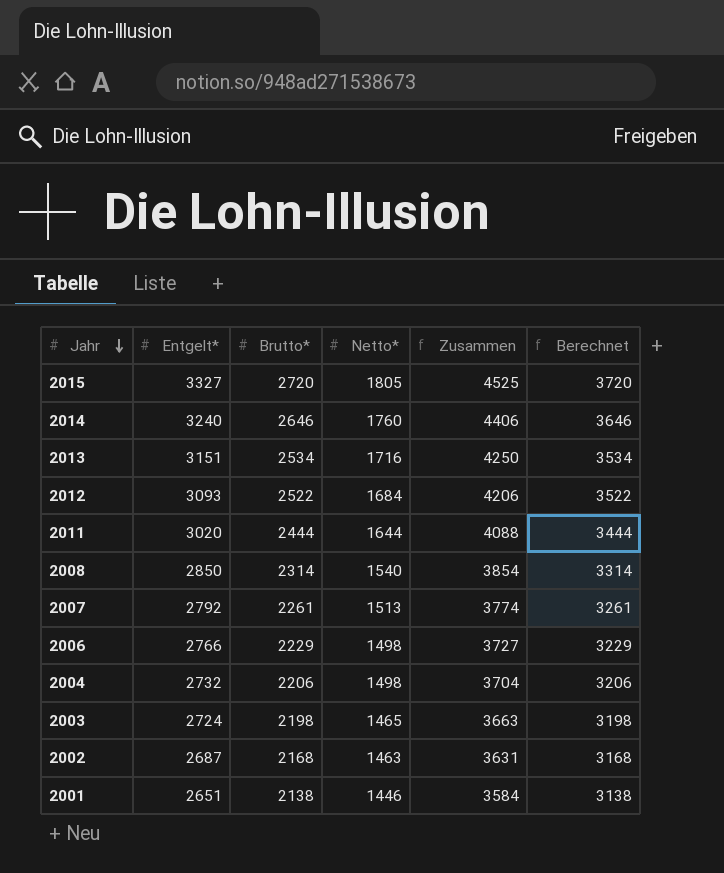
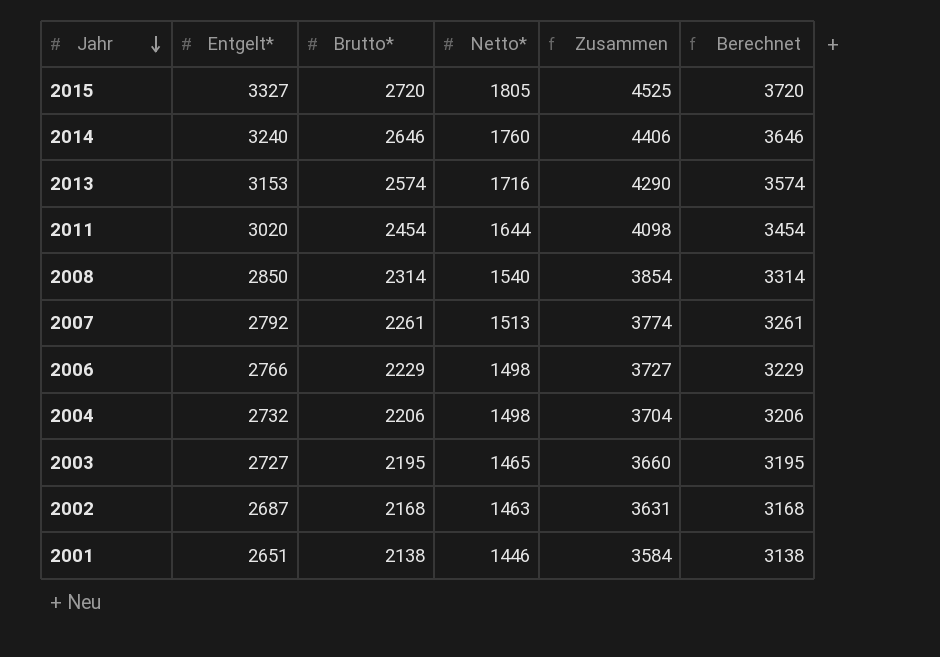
row 2012: 3093 | 2522 | 1684 | 4206 | 3522 -> none
2013 | Entgelt*: 3151 -> 3153
2013 | Brutto*: 2534 -> 2574
2013 | Zusammen: 4250 -> 4290
2013 | Berechnet: 3534 -> 3574
2011 | Brutto*: 2444 -> 2454
2011 | Zusammen: 4088 -> 4098
2011 | Berechnet: 3444 -> 3454
2003 | Entgelt*: 2724 -> 2727
2003 | Brutto*: 2198 -> 2195
2003 | Zusammen: 3663 -> 3660
2003 | Berechnet: 3198 -> 3195

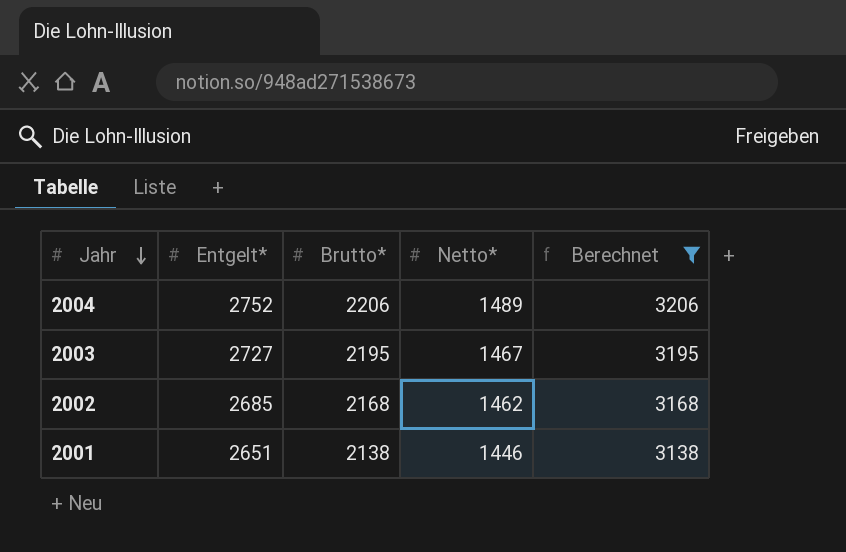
filter: none -> Berechnet <= 3206
column Zusammen | formula: [Brutto*] + [Netto*] -> none
2004 | Entgelt*: 2732 -> 2752
2004 | Netto*: 1498 -> 1489
2003 | Netto*: 1465 -> 1467
2002 | Entgelt*: 2687 -> 2685
2002 | Netto*: 1463 -> 1462

